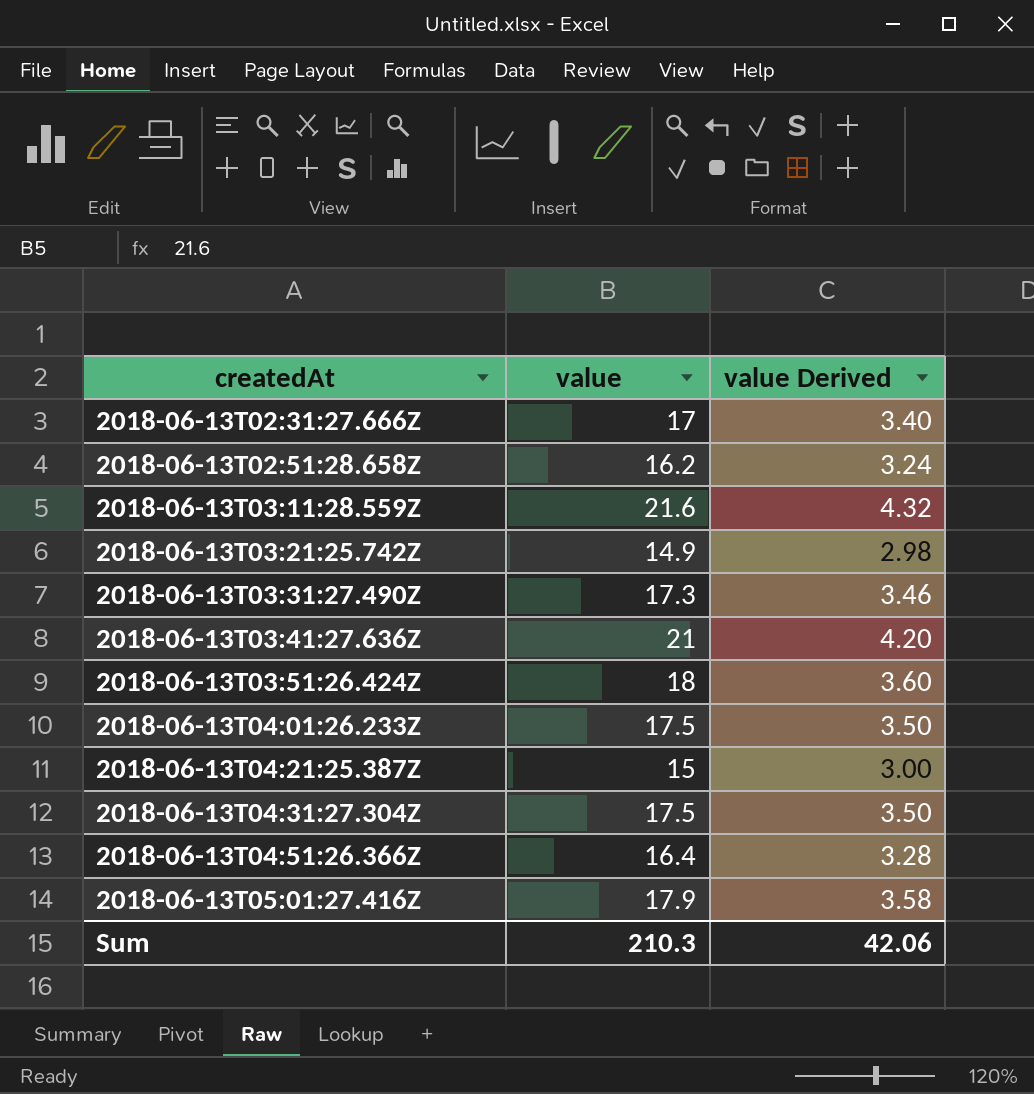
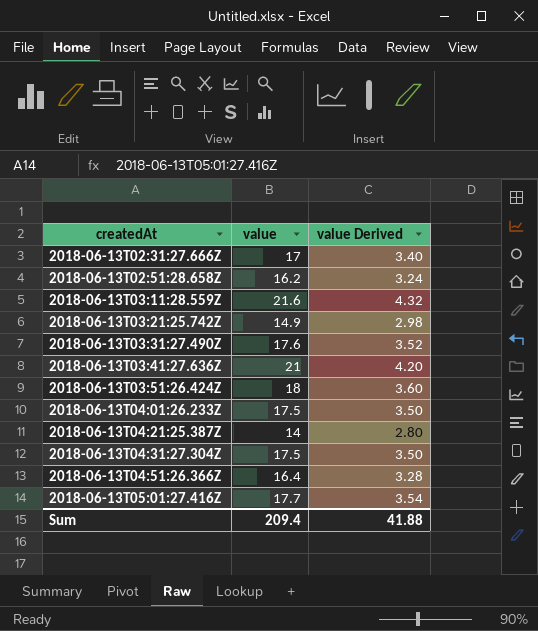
2018-06-13T03:31:27.490Z | value: 17.3 -> 17.6
2018-06-13T03:31:27.490Z | value Derived: 3.46 -> 3.52
2018-06-13T04:21:25.387Z | value: 15 -> 14
2018-06-13T04:21:25.387Z | value Derived: 3.00 -> 2.80
2018-06-13T05:01:27.416Z | value: 17.9 -> 17.7
2018-06-13T05:01:27.416Z | value Derived: 3.58 -> 3.54
Sum | value: 210.3 -> 209.4
Sum | value Derived: 42.06 -> 41.88

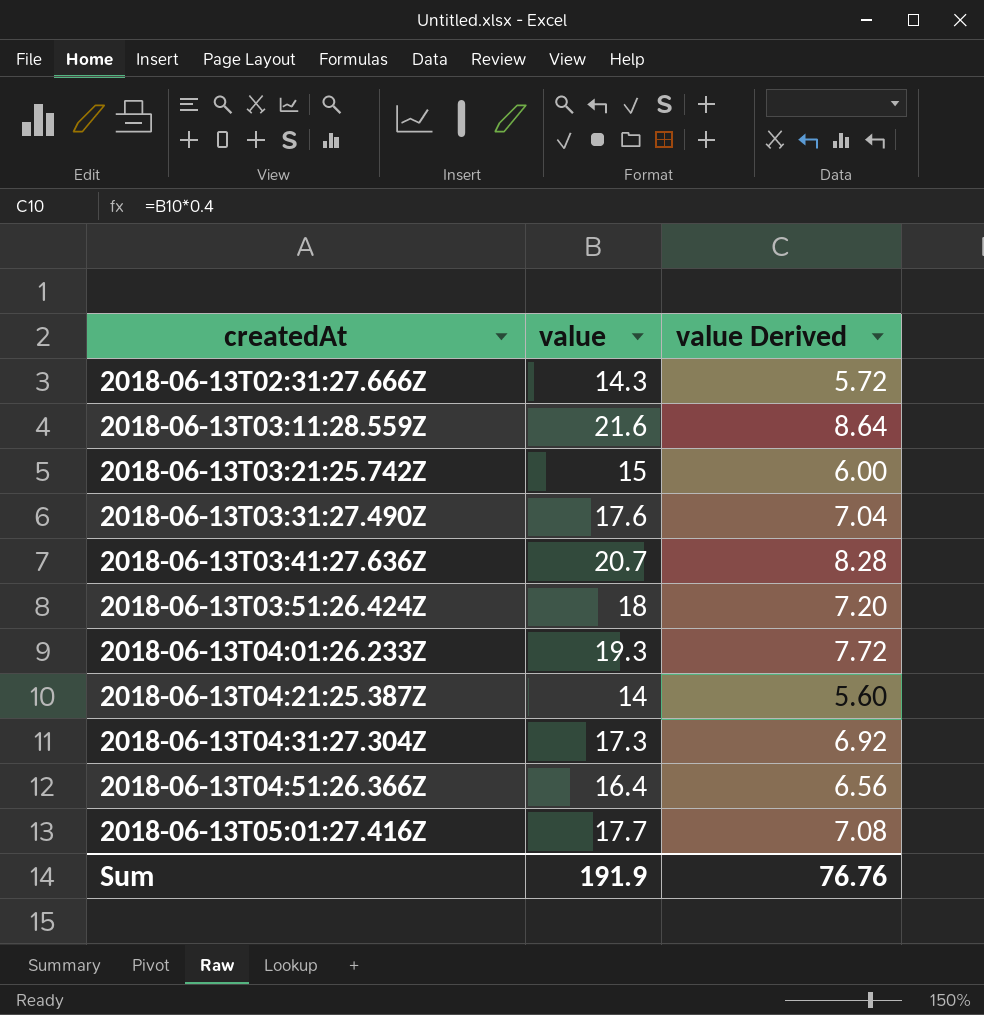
column value Derived | formula: [value] * 0.2 -> [value] * 0.4
row 2018-06-13T02:51:28.658Z: 16.2 | 3.24 -> none
2018-06-13T02:31:27.666Z | value: 17 -> 14.3
2018-06-13T03:21:25.742Z | value: 14.9 -> 15
2018-06-13T03:41:27.636Z | value: 21 -> 20.7
2018-06-13T04:01:26.233Z | value: 17.5 -> 19.3
2018-06-13T04:31:27.304Z | value: 17.5 -> 17.3
Sum | value: 209.4 -> 191.9
Sum | value Derived: 41.88 -> 76.76

